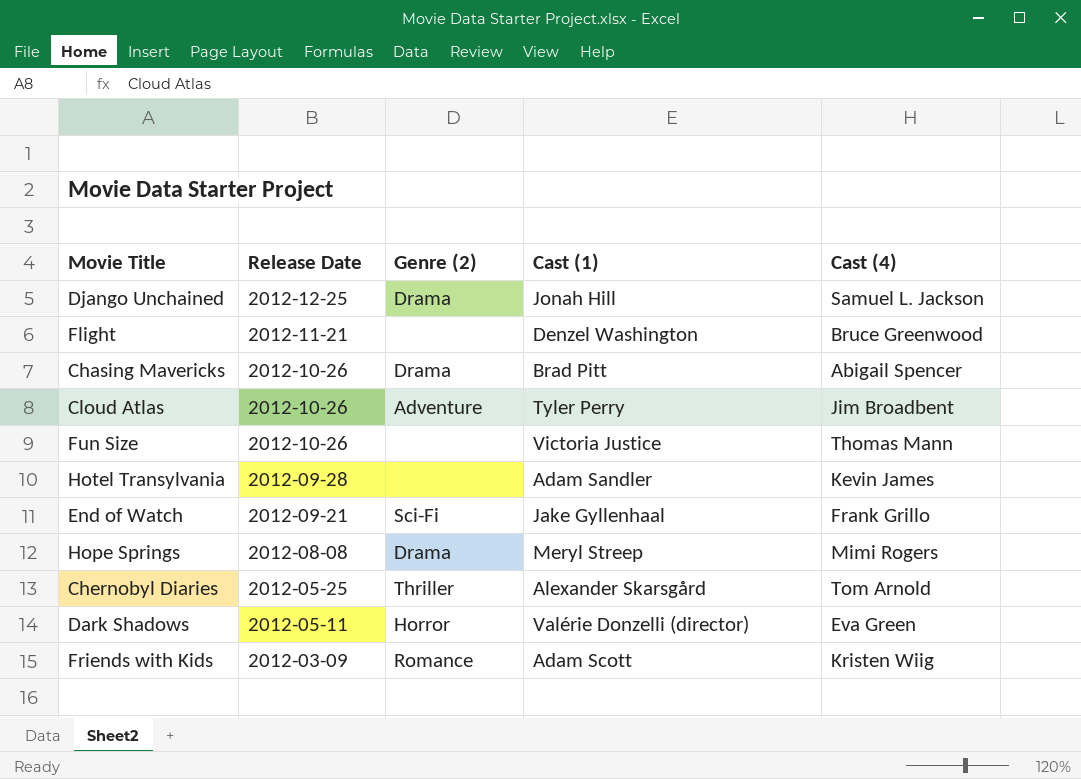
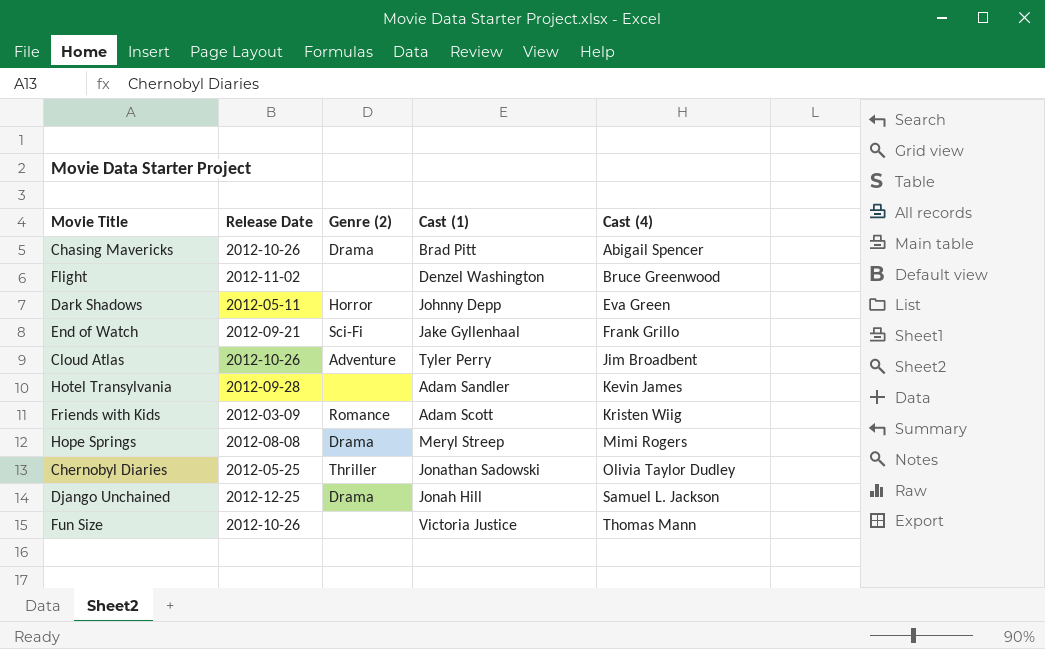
row order: Release Date descending -> Cast (4) ascending
Flight | Release Date: 2012-11-21 -> 2012-11-02
Dark Shadows | Cast (1): Valérie Donzelli (director) -> Johnny Depp
Chernobyl Diaries | Cast (1): Alexander Skarsgård -> Jonathan Sadowski
Chernobyl Diaries | Cast (4): Tom Arnold -> Olivia Taylor Dudley

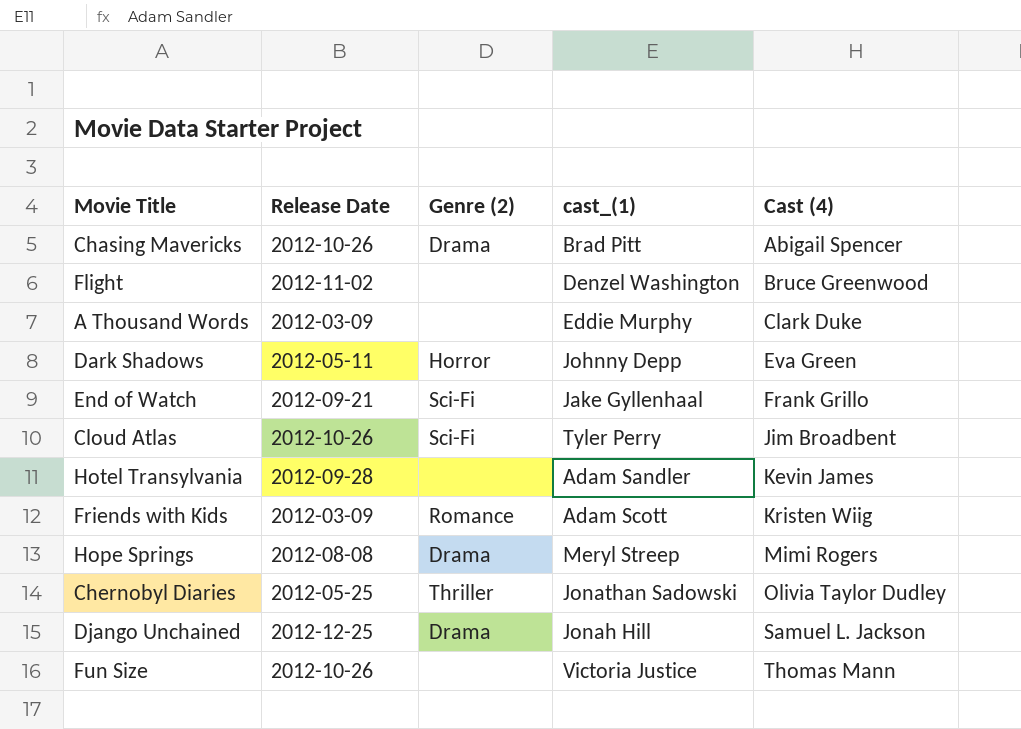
column name: Cast (1) -> cast_(1)
row A Thousand Words: none -> 2012-03-09 | none | Eddie Murphy | Clark Duke
Cloud Atlas | Genre (2): Adventure -> Sci-Fi

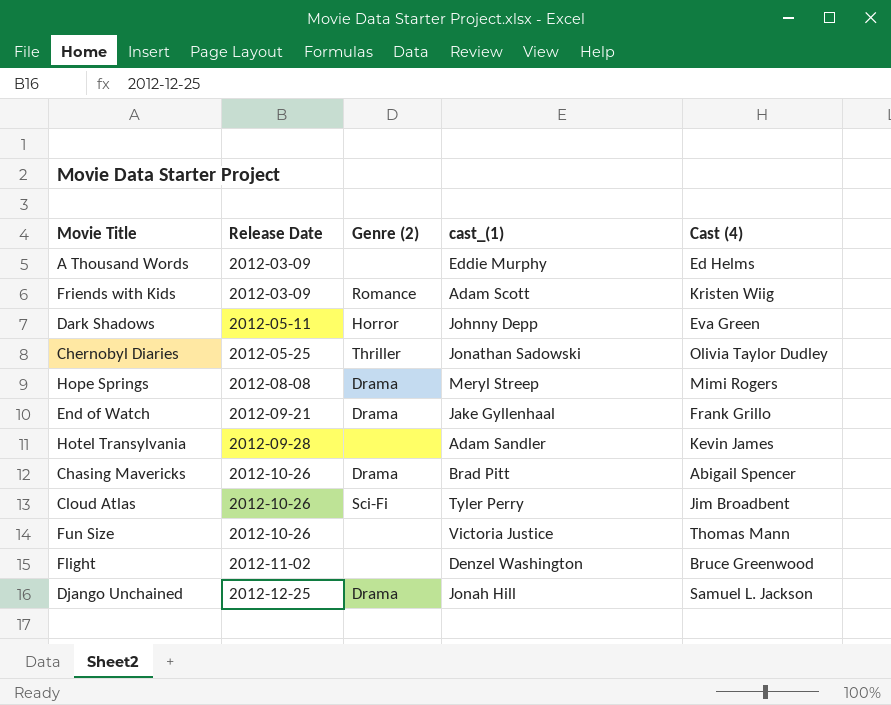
row order: Cast (4) ascending -> Release Date ascending
A Thousand Words | Cast (4): Clark Duke -> Ed Helms
End of Watch | Genre (2): Sci-Fi -> Drama

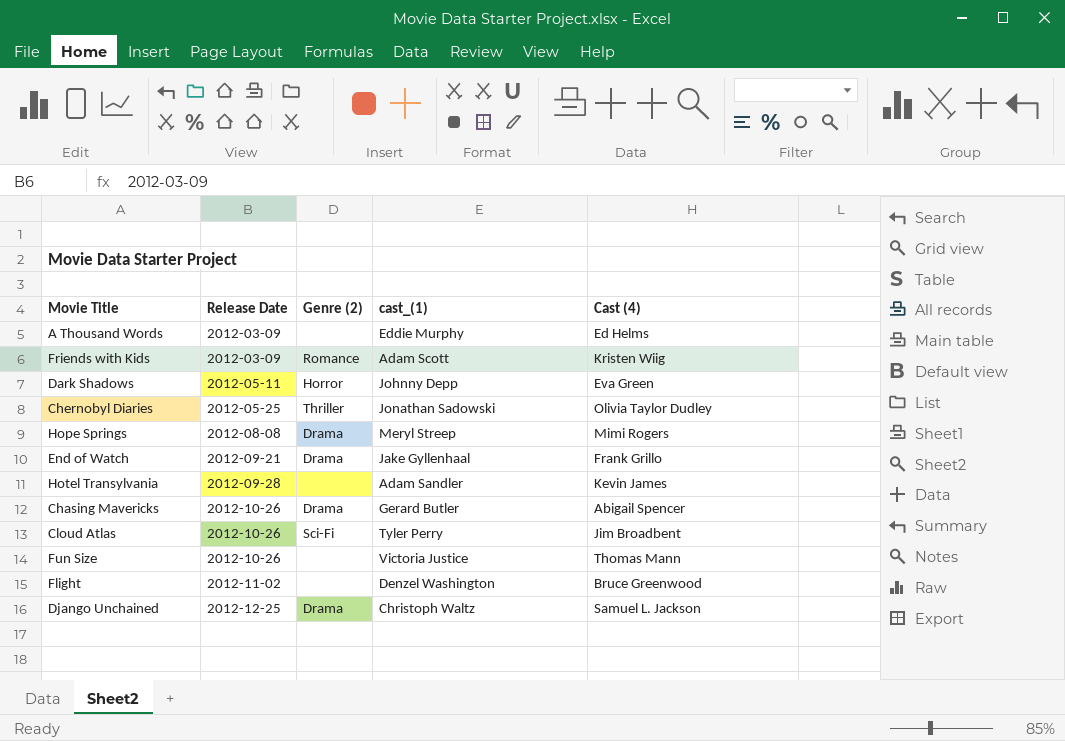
Chasing Mavericks | cast_(1): Brad Pitt -> Gerard Butler
Django Unchained | cast_(1): Jonah Hill -> Christoph Waltz

